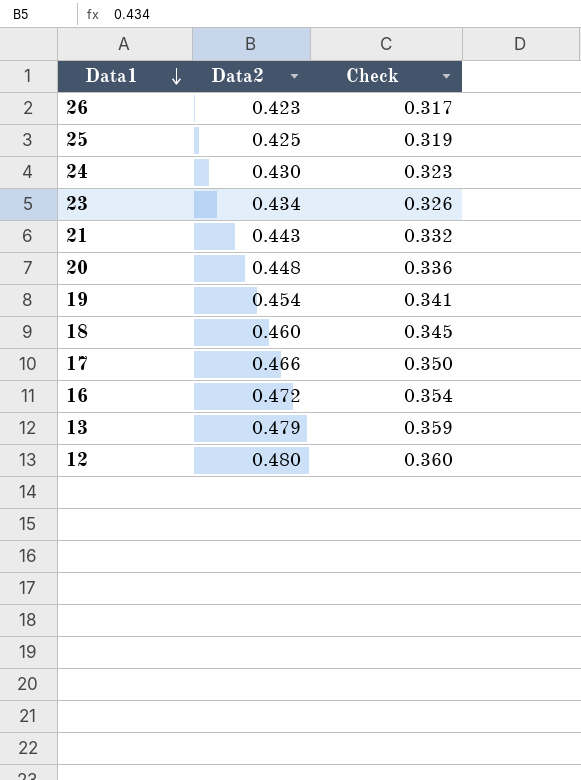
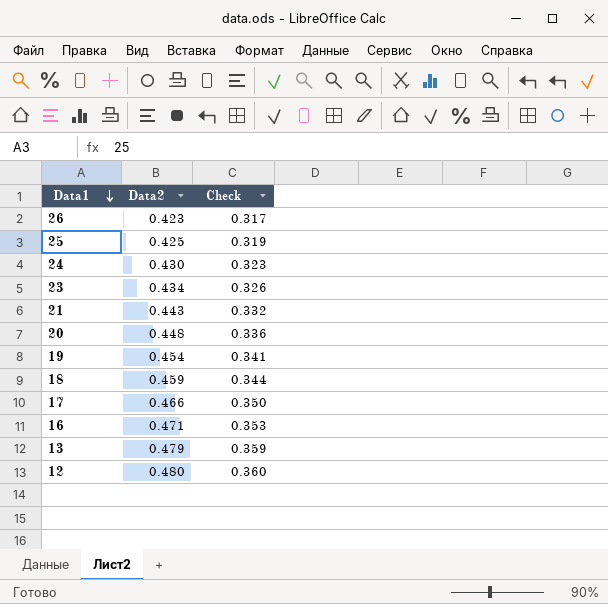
18 | Data2: 0.460 -> 0.459
18 | Check: 0.345 -> 0.344
16 | Data2: 0.472 -> 0.471
16 | Check: 0.354 -> 0.353

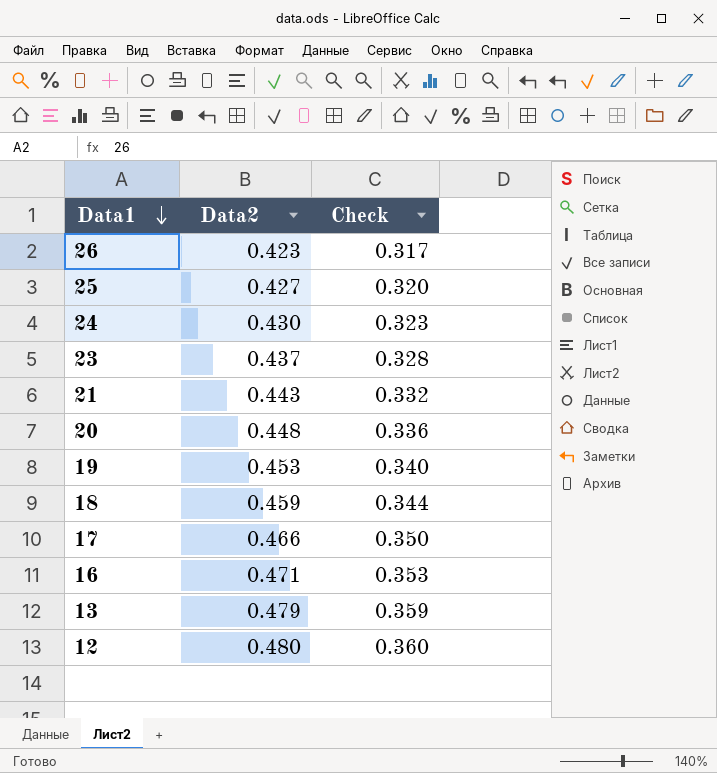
25 | Data2: 0.425 -> 0.427
25 | Check: 0.319 -> 0.320
23 | Data2: 0.434 -> 0.437
23 | Check: 0.326 -> 0.328
19 | Data2: 0.454 -> 0.453
19 | Check: 0.341 -> 0.340

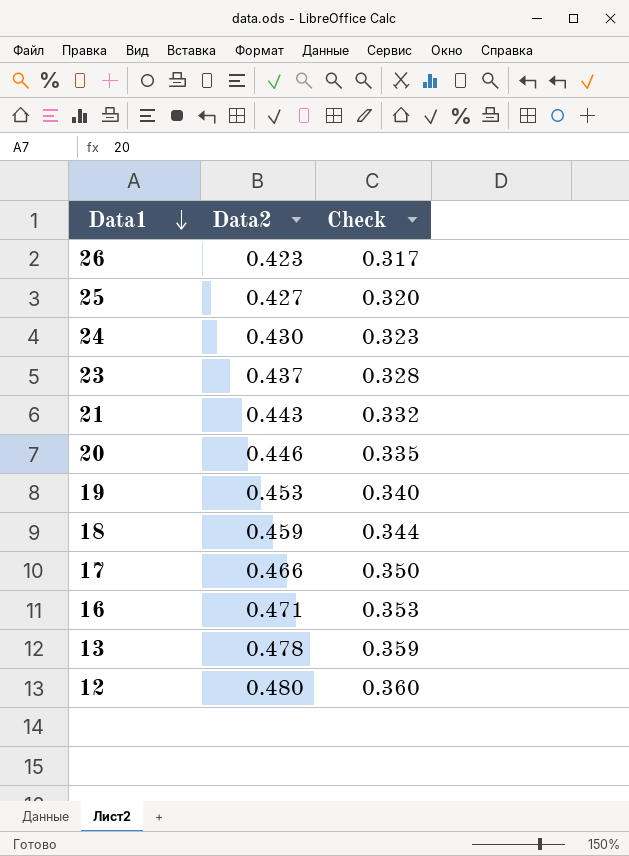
20 | Data2: 0.448 -> 0.446
20 | Check: 0.336 -> 0.335
13 | Data2: 0.479 -> 0.478

